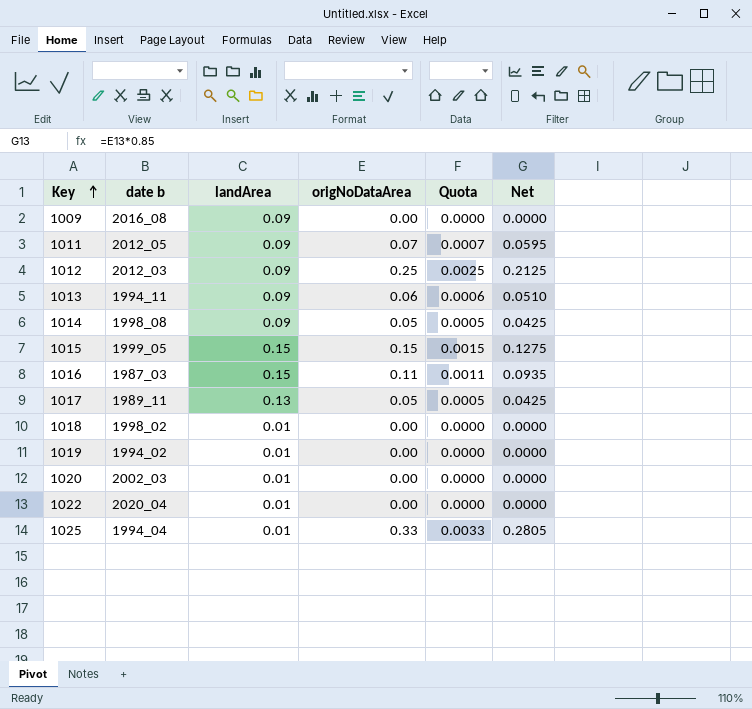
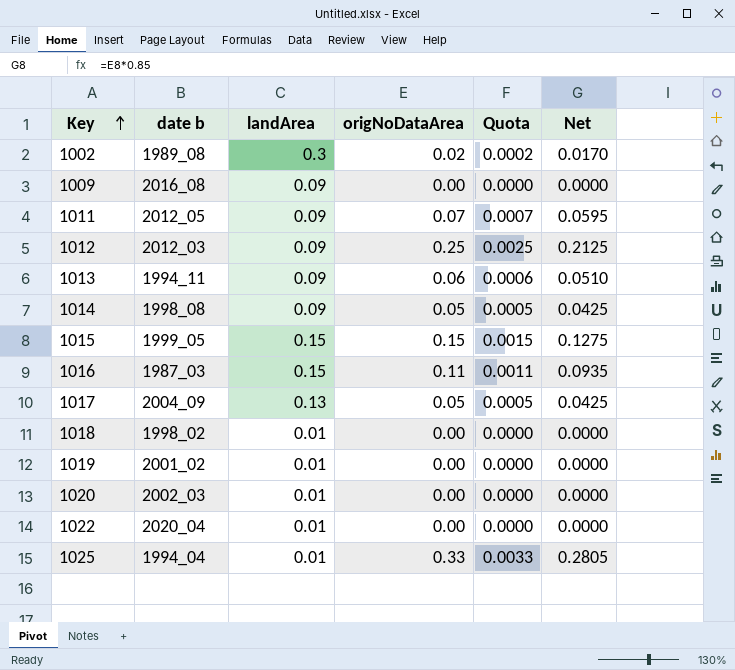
row 1002: none -> 1989_08 | 0.3 | 0.02 | 0.0002 | 0.0170
1017 | date b: 1989_11 -> 2004_09
1019 | date b: 1994_02 -> 2001_02

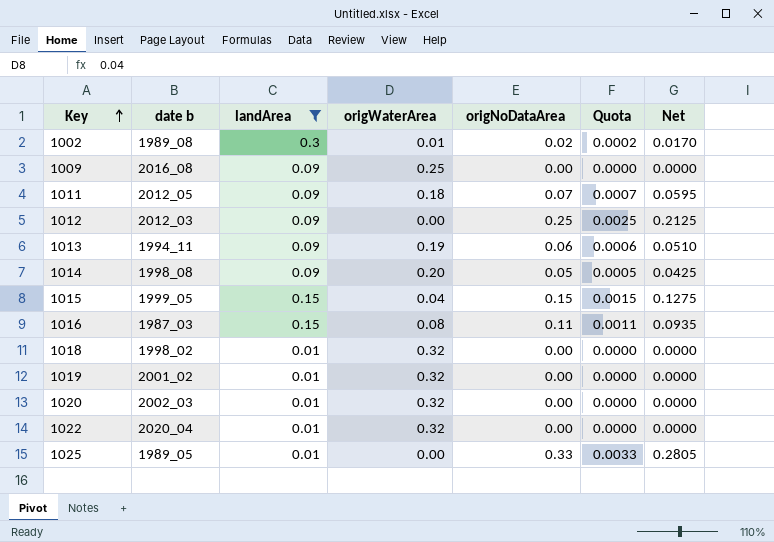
filter: none -> landArea != 0.13
column origWaterArea | position: none -> 4
1025 | date b: 1994_04 -> 1989_05

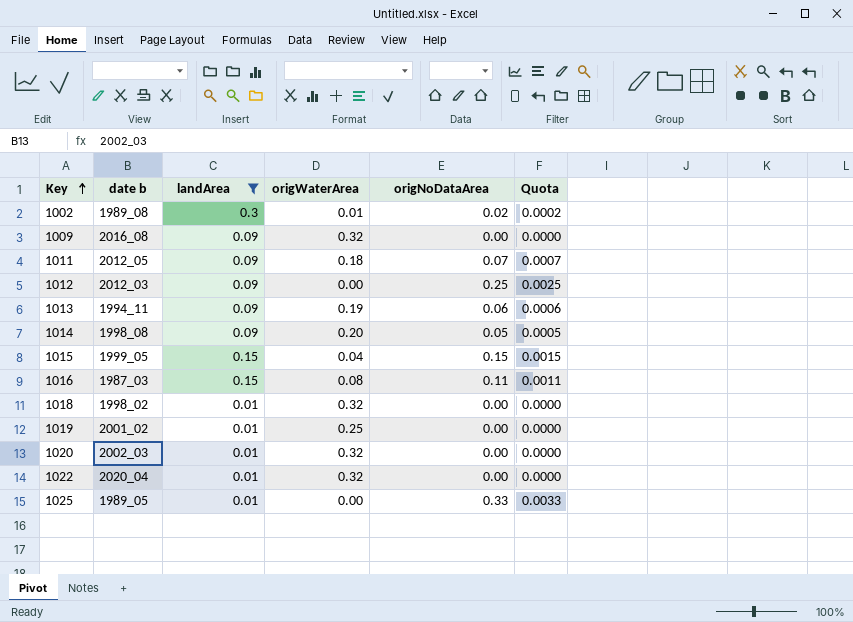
column Net | formula: [origNoDataArea] * 0.85 -> none
1009 | origWaterArea: 0.25 -> 0.32
1019 | origWaterArea: 0.32 -> 0.25

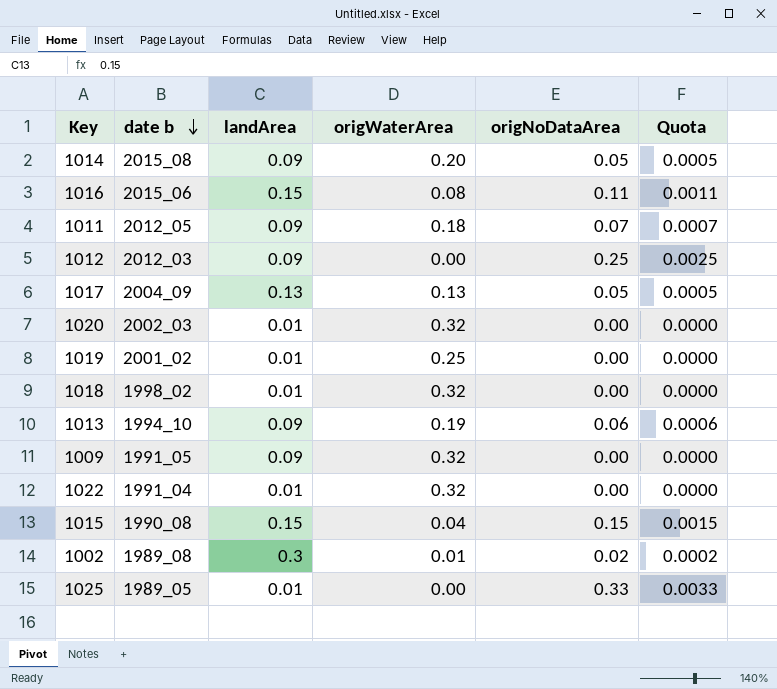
filter: landArea != 0.13 -> none
row order: Key ascending -> date b descending
1014 | date b: 1998_08 -> 2015_08
1016 | date b: 1987_03 -> 2015_06
1013 | date b: 1994_11 -> 1994_10
1009 | date b: 2016_08 -> 1991_05
1022 | date b: 2020_04 -> 1991_04
1015 | date b: 1999_05 -> 1990_08

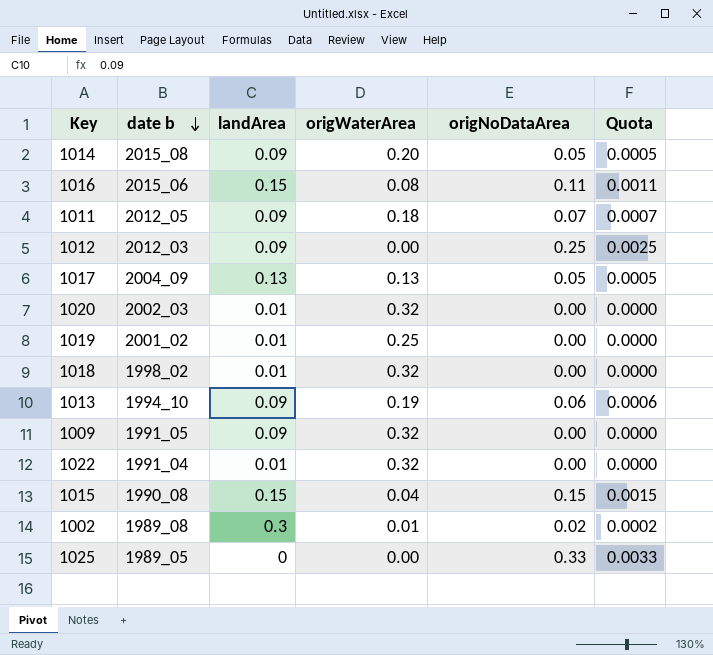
1025 | landArea: 0.01 -> 0

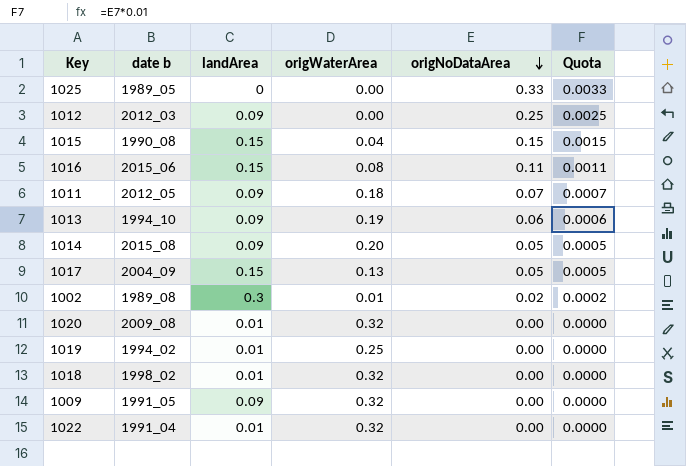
row order: date b descending -> origNoDataArea descending
1017 | landArea: 0.13 -> 0.15
1020 | date b: 2002_03 -> 2009_08
1019 | date b: 2001_02 -> 1994_02

